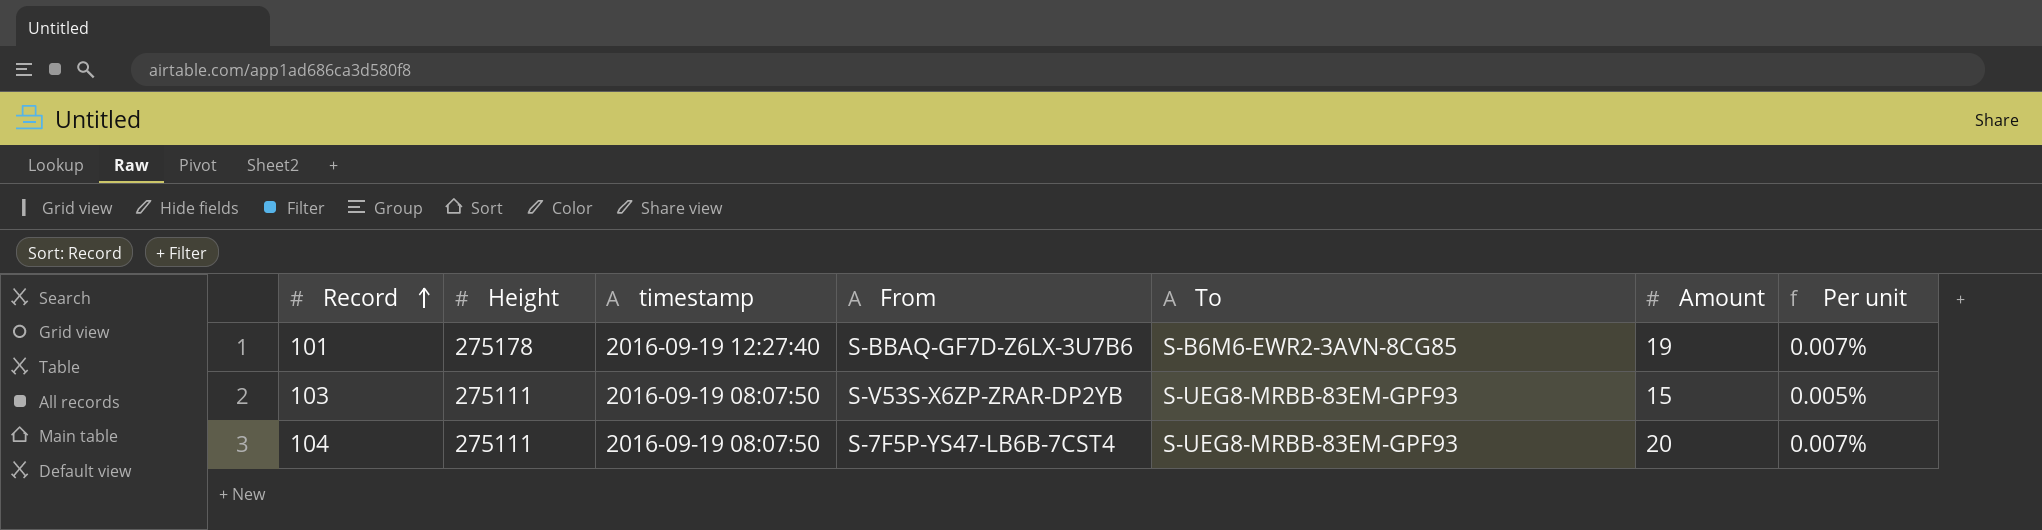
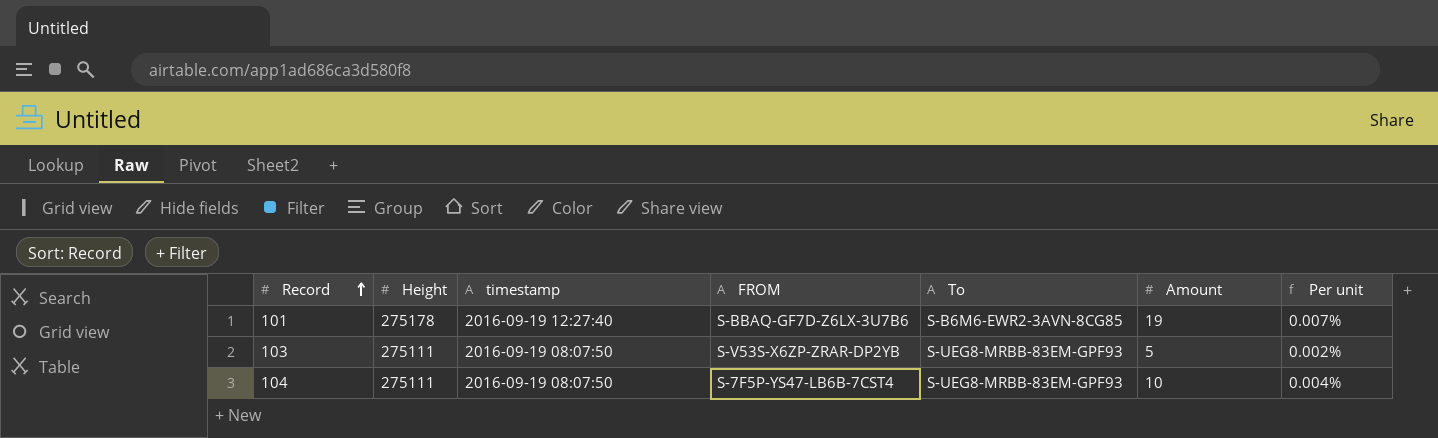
column name: From -> FROM
103 | Amount: 15 -> 5
103 | Per unit: 0.005% -> 0.002%
104 | Amount: 20 -> 10
104 | Per unit: 0.007% -> 0.004%

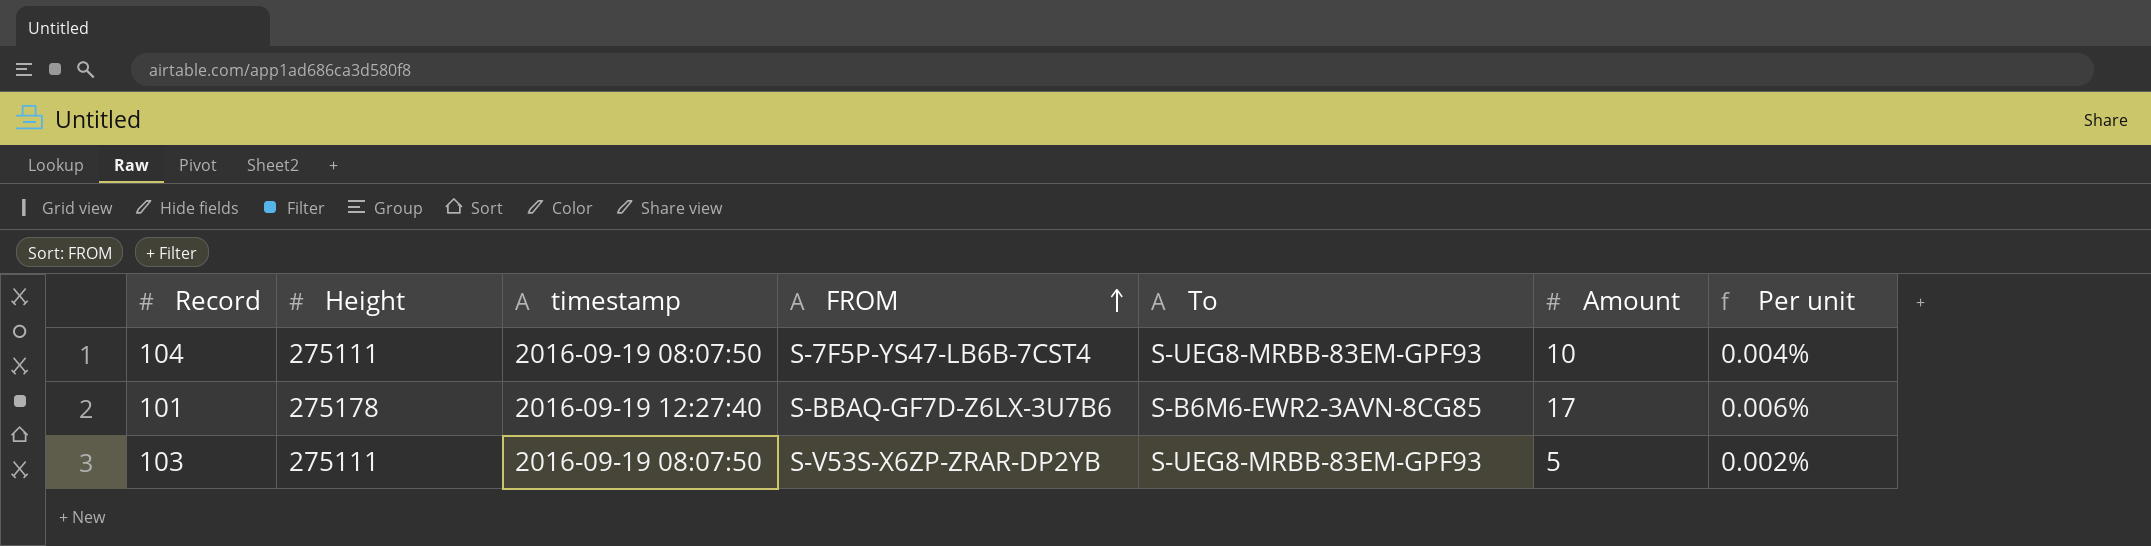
row order: Record ascending -> FROM ascending
101 | Amount: 19 -> 17
101 | Per unit: 0.007% -> 0.006%

